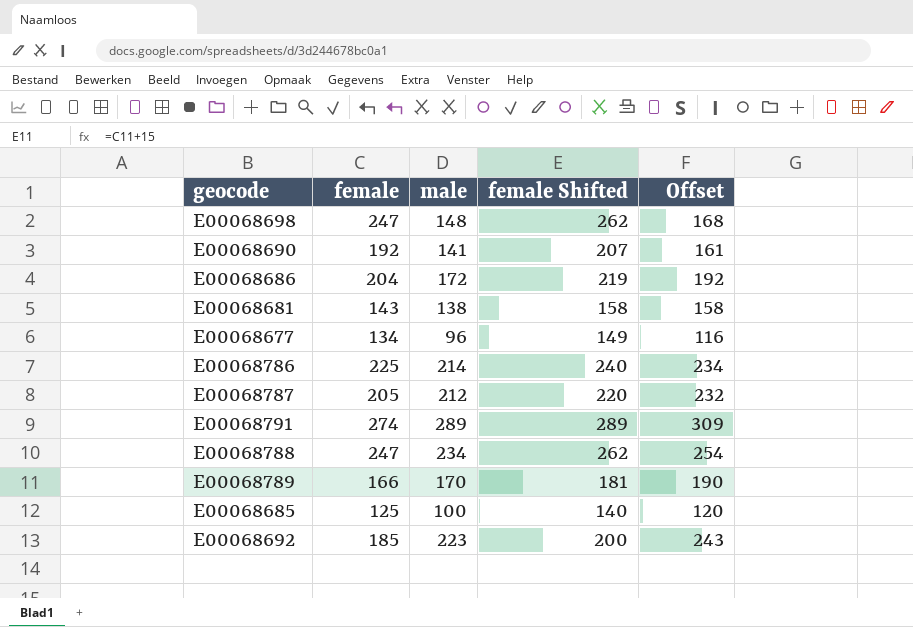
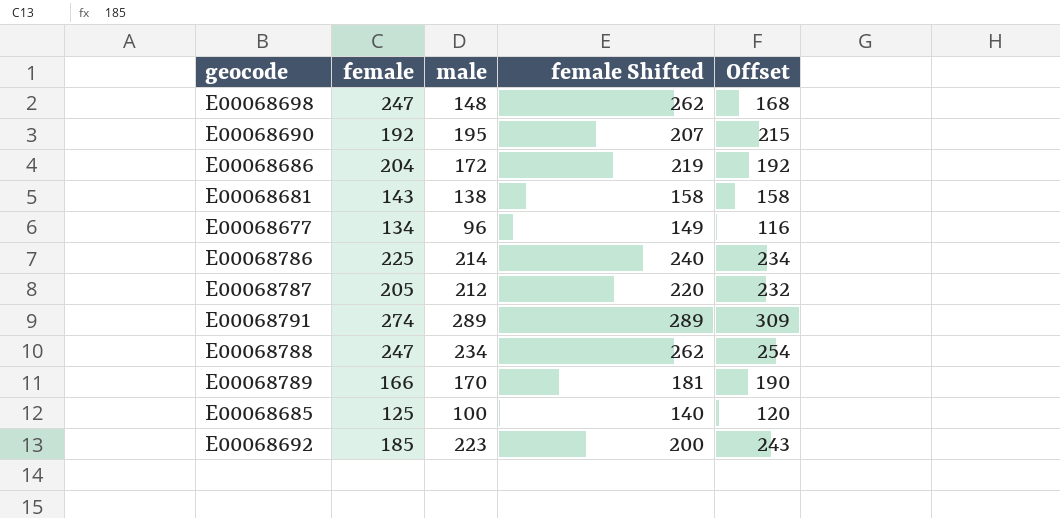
E00068690 | male: 141 -> 195
E00068690 | Offset: 161 -> 215

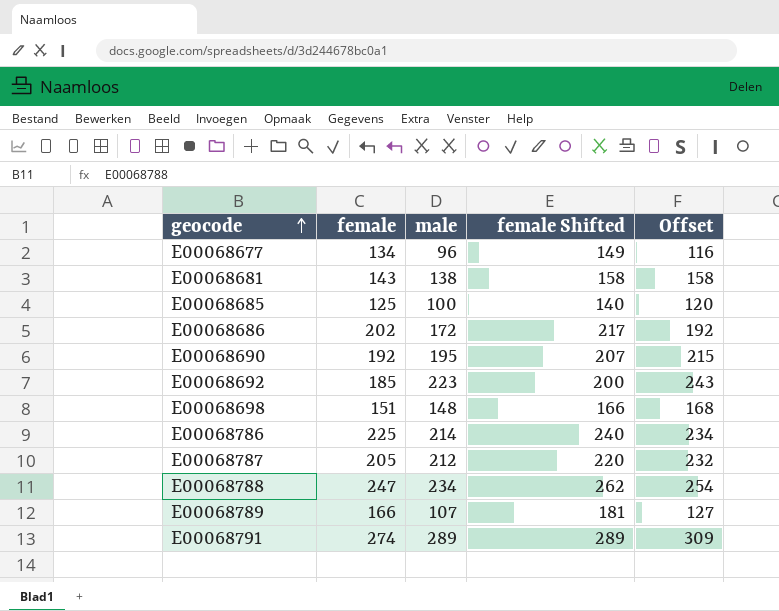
row order: none -> geocode ascending
E00068686 | female: 204 -> 202
E00068686 | female Shifted: 219 -> 217
E00068698 | female: 247 -> 151
E00068698 | female Shifted: 262 -> 166
E00068789 | male: 170 -> 107
E00068789 | Offset: 190 -> 127

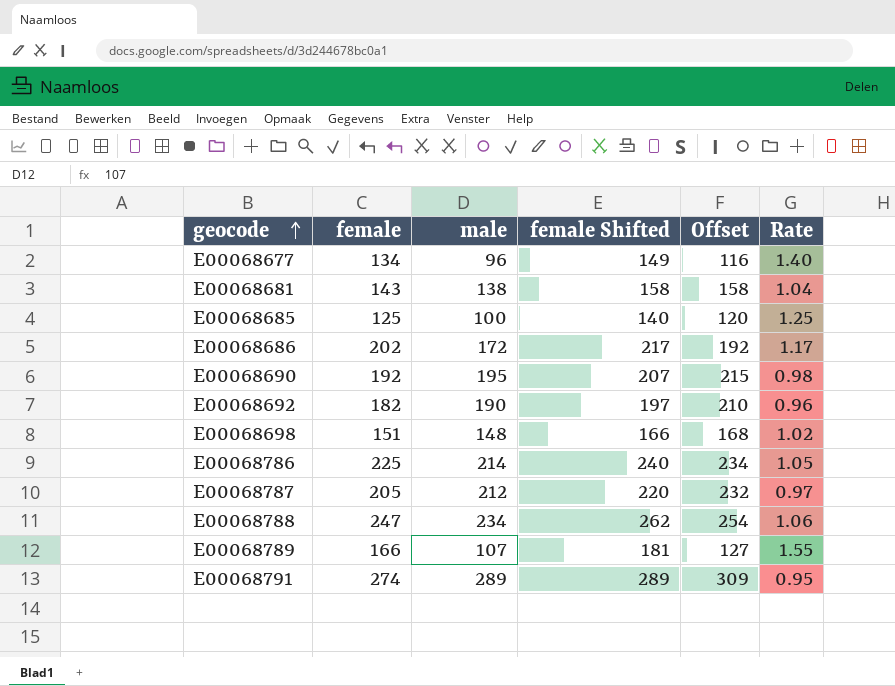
column Rate | formula: none -> [female] / [male]
E00068692 | female: 185 -> 182
E00068692 | male: 223 -> 190
E00068692 | female Shifted: 200 -> 197
E00068692 | Offset: 243 -> 210

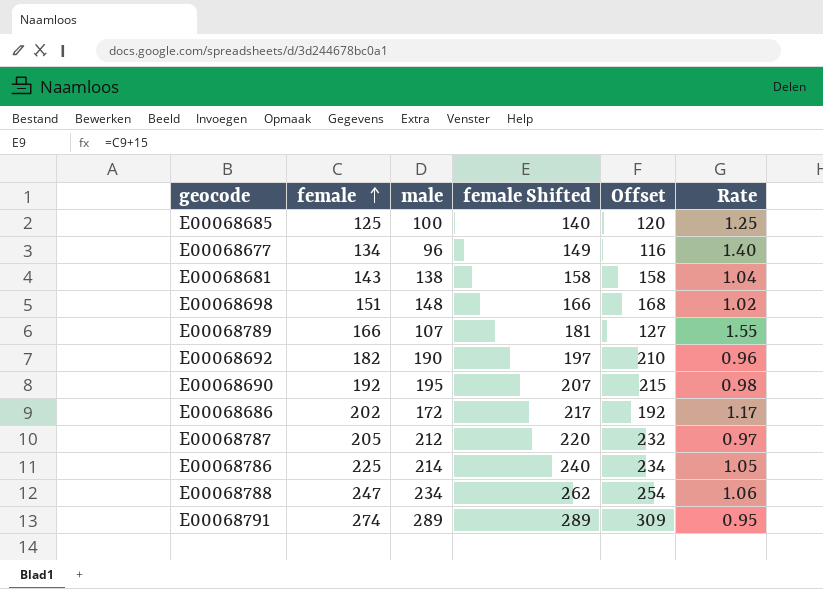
row order: geocode ascending -> female ascending

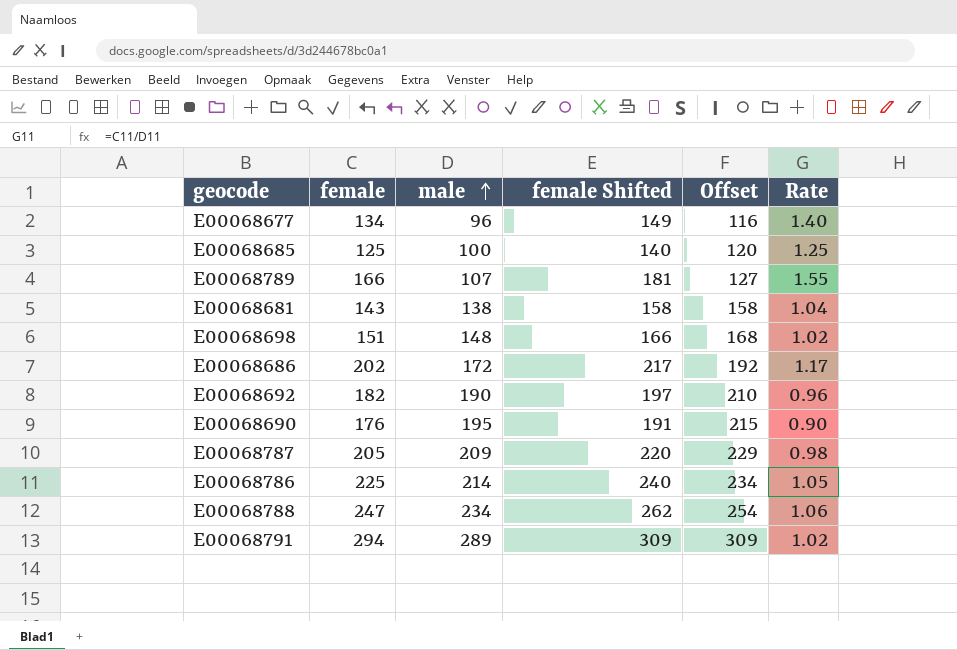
row order: female ascending -> male ascending
E00068690 | female: 192 -> 176
E00068690 | female Shifted: 207 -> 191
E00068690 | Rate: 0.98 -> 0.90
E00068787 | male: 212 -> 209
E00068787 | Offset: 232 -> 229
E00068787 | Rate: 0.97 -> 0.98
E00068791 | female: 274 -> 294
E00068791 | female Shifted: 289 -> 309
E00068791 | Rate: 0.95 -> 1.02

